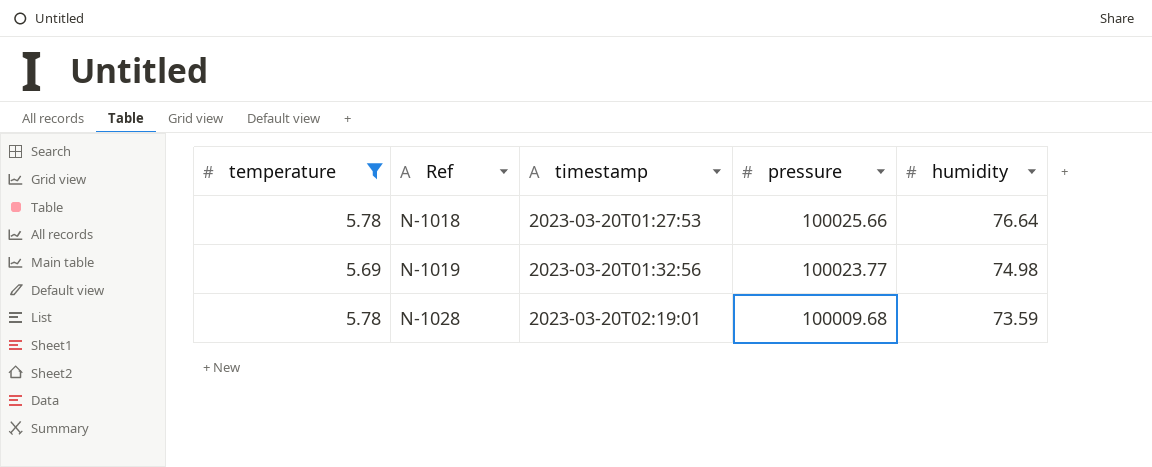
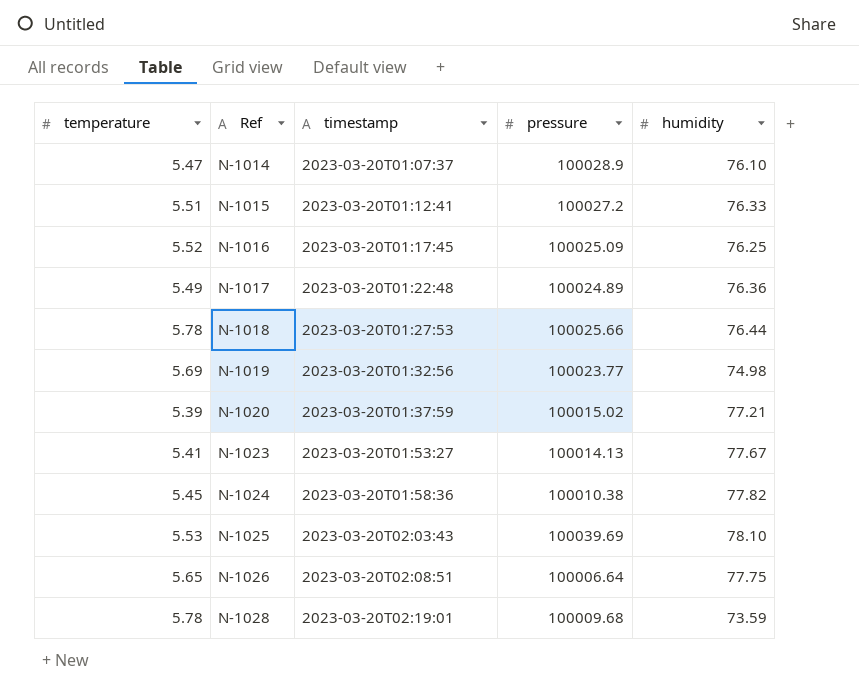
filter: temperature >= 5.69 -> none
N-1018 | humidity: 76.64 -> 76.44

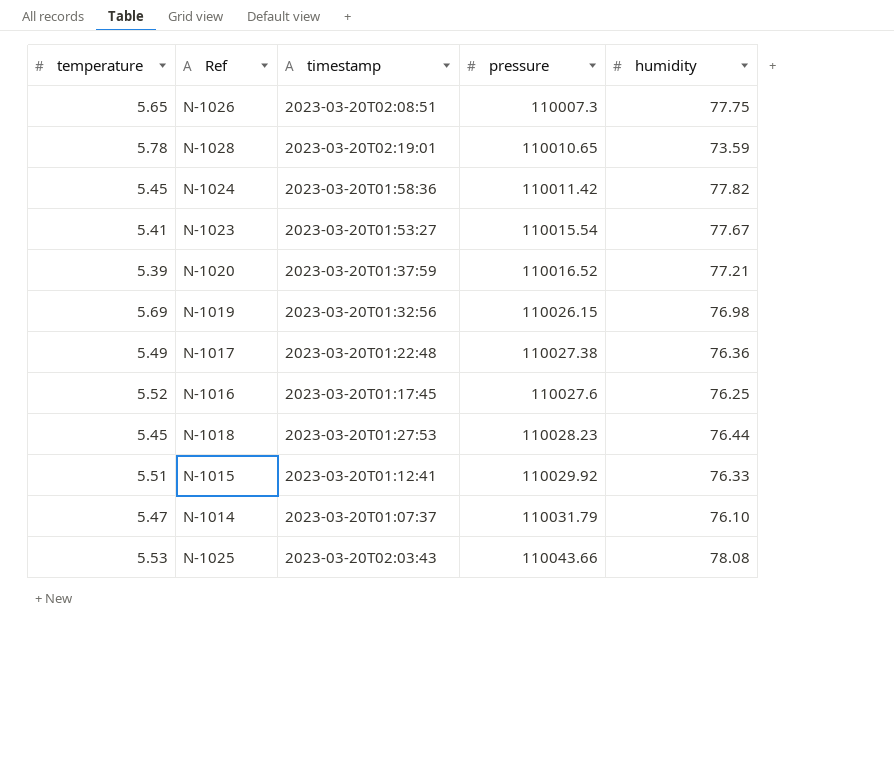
row order: Ref ascending -> pressure ascending
N-1026 | pressure: 100006.64 -> 110007.3
N-1028 | pressure: 100009.68 -> 110010.65
N-1024 | pressure: 100010.38 -> 110011.42
N-1023 | pressure: 100014.13 -> 110015.54
N-1020 | pressure: 100015.02 -> 110016.52
N-1019 | pressure: 100023.77 -> 110026.15
N-1019 | humidity: 74.98 -> 76.98
N-1017 | pressure: 100024.89 -> 110027.38
N-1016 | pressure: 100025.09 -> 110027.6
N-1018 | temperature: 5.78 -> 5.45
N-1018 | pressure: 100025.66 -> 110028.23
N-1015 | pressure: 100027.2 -> 110029.92
N-1014 | pressure: 100028.9 -> 110031.79
N-1025 | pressure: 100039.69 -> 110043.66
N-1025 | humidity: 78.10 -> 78.08

